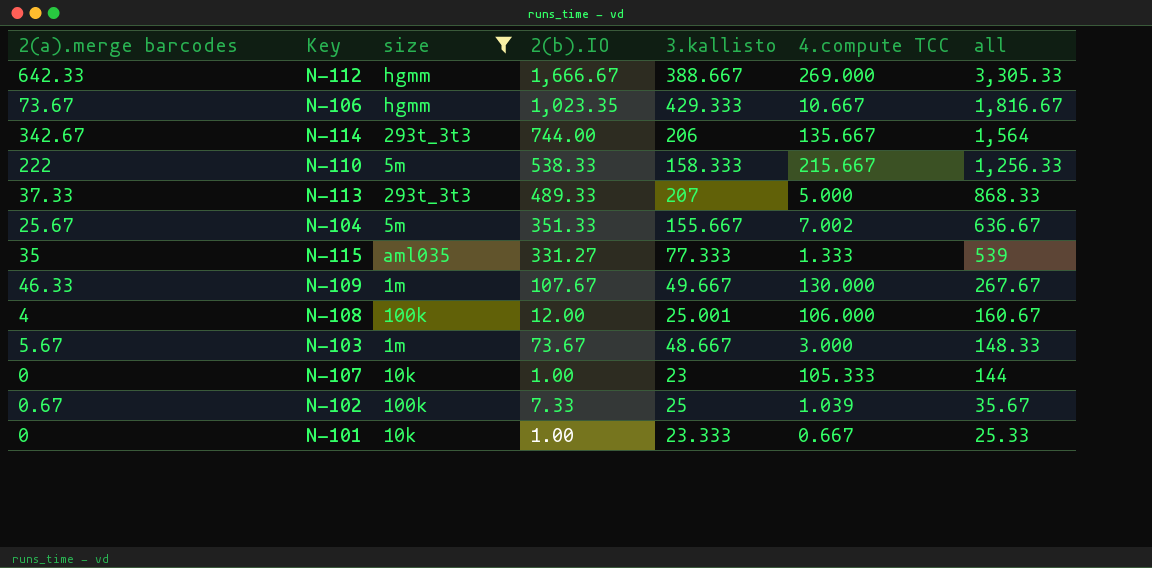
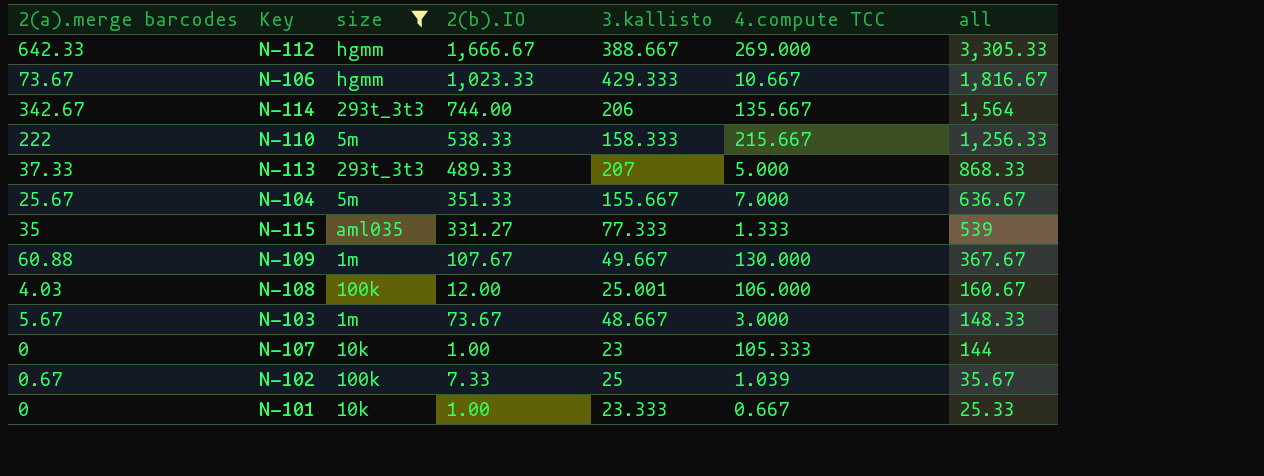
N-106 | 2(b).IO: 1,023.35 -> 1,023.33
N-104 | 4.compute TCC: 7.002 -> 7.000
N-109 | 2(a).merge barcodes: 46.33 -> 60.88
N-109 | all: 267.67 -> 367.67
N-108 | 2(a).merge barcodes: 4 -> 4.03

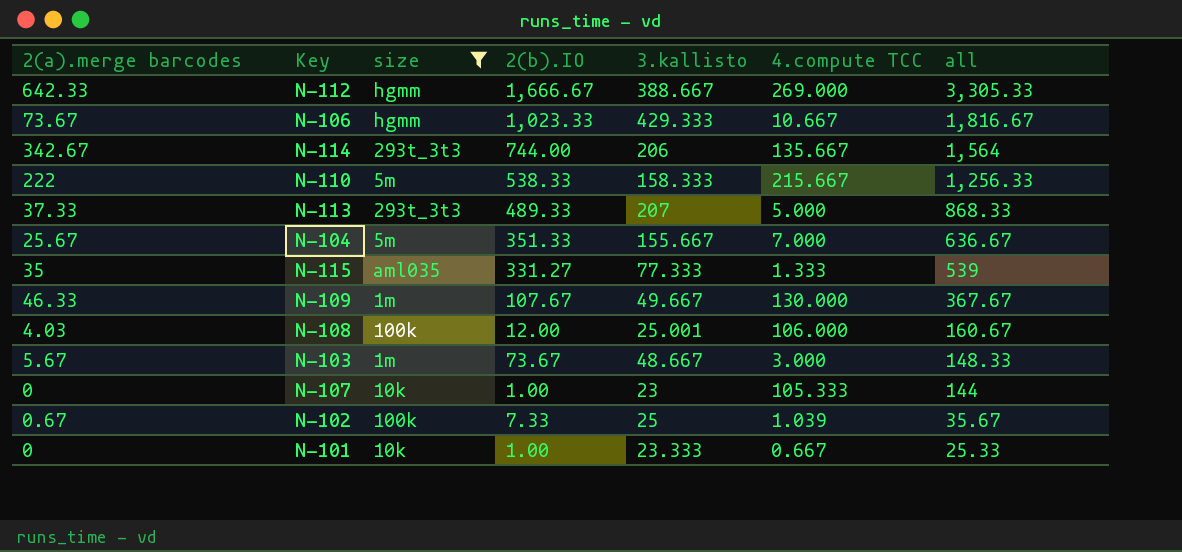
N-109 | 2(a).merge barcodes: 60.88 -> 46.33

